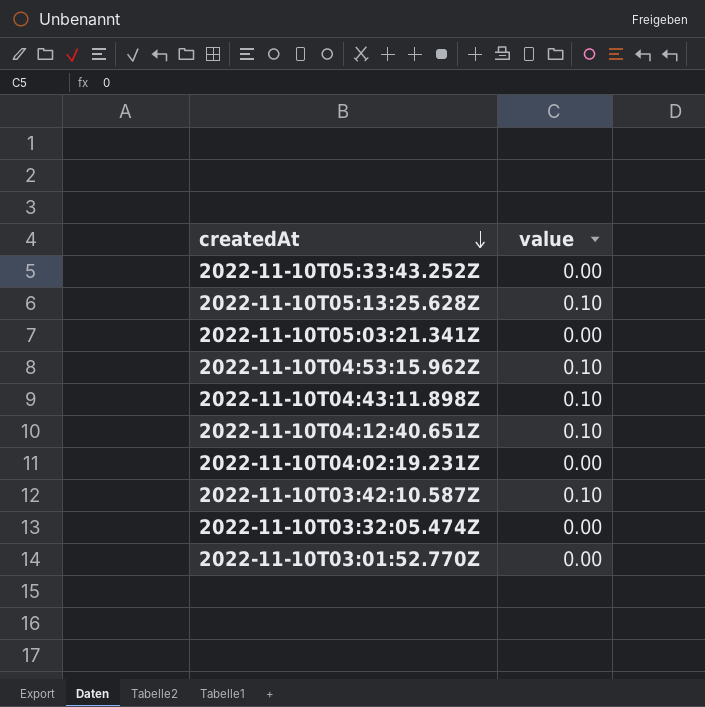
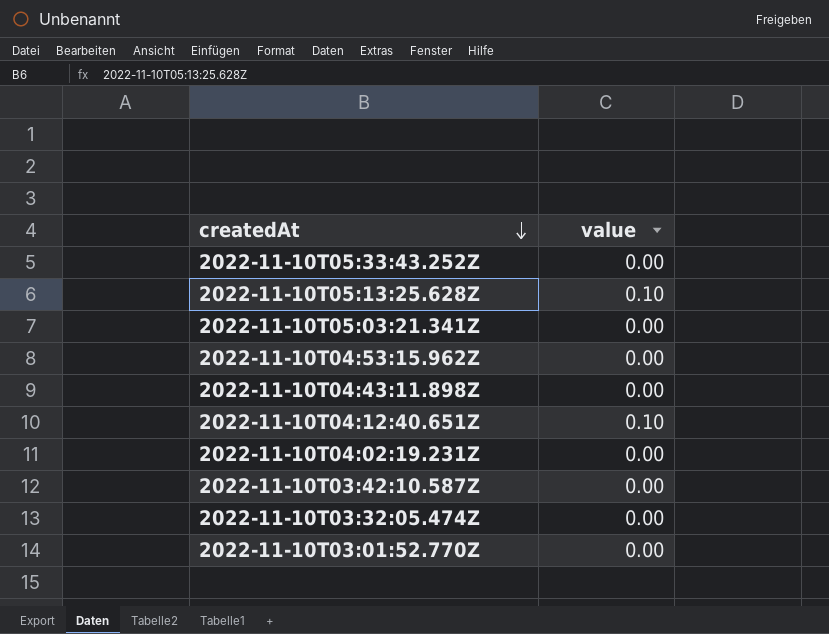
2022-11-10T04:53:15.962Z | value: 0.10 -> 0.00
2022-11-10T04:43:11.898Z | value: 0.10 -> 0.00
2022-11-10T03:42:10.587Z | value: 0.10 -> 0.00

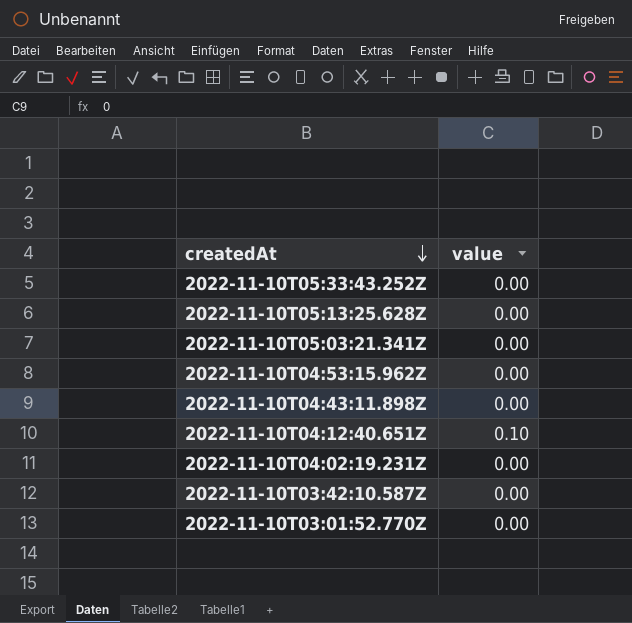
row 2022-11-10T03:32:05.474Z: 0.00 -> none
2022-11-10T05:13:25.628Z | value: 0.10 -> 0.00

